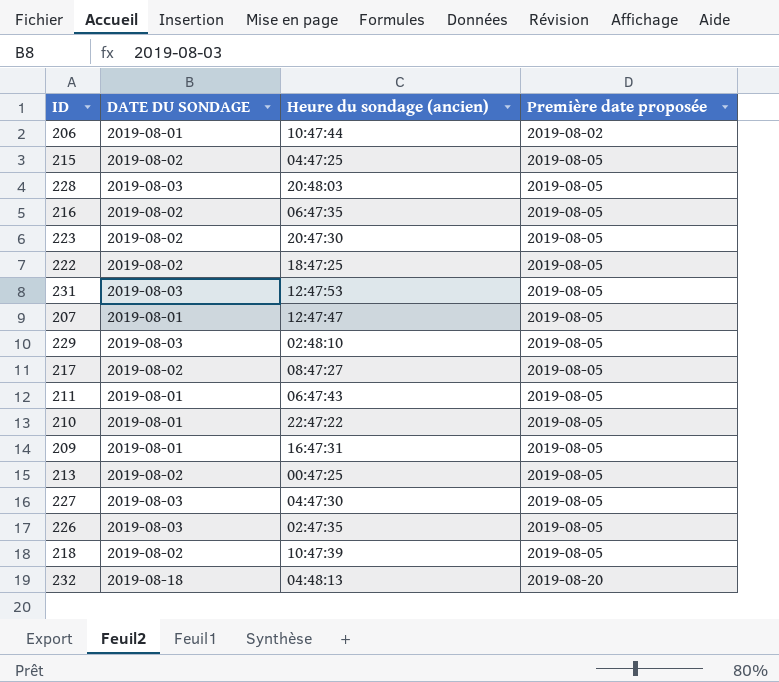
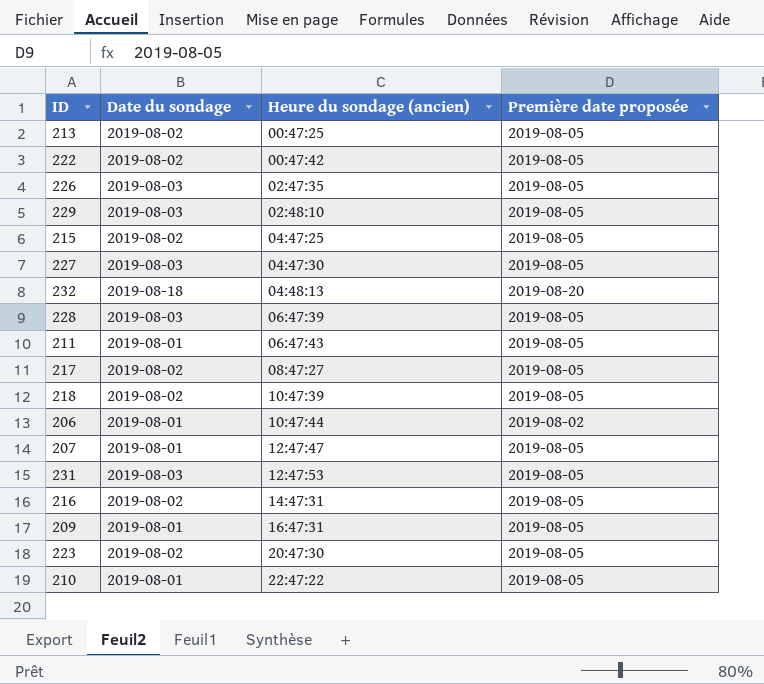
row order: Première date proposée ascending -> Heure du sondage (ancien) ascending
column name: DATE DU SONDAGE -> Date du sondage
222 | Heure du sondage (ancien): 18:47:25 -> 00:47:42
228 | Heure du sondage (ancien): 20:48:03 -> 06:47:39
216 | Heure du sondage (ancien): 06:47:35 -> 14:47:31

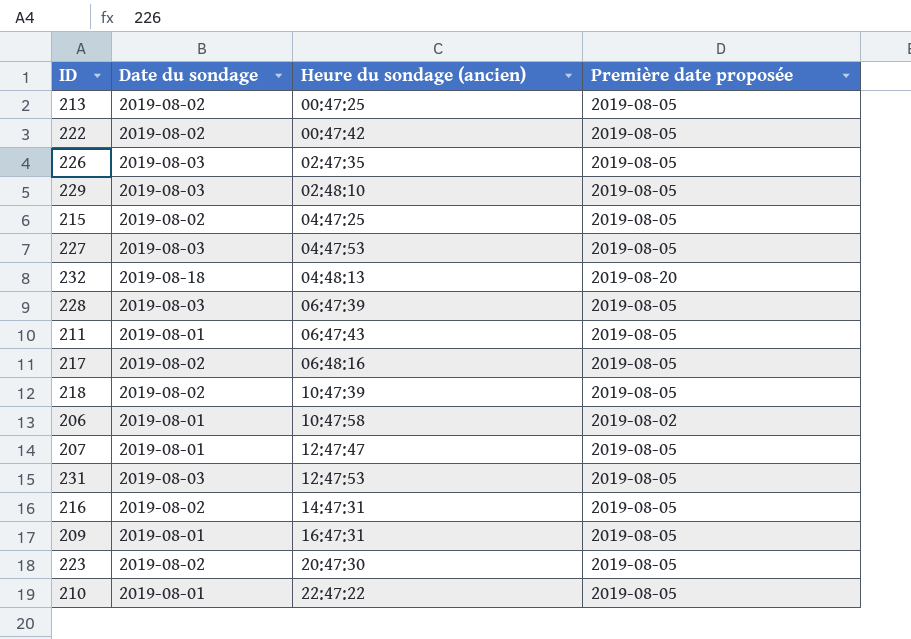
227 | Heure du sondage (ancien): 04:47:30 -> 04:47:53
217 | Heure du sondage (ancien): 08:47:27 -> 06:48:16
206 | Heure du sondage (ancien): 10:47:44 -> 10:47:58

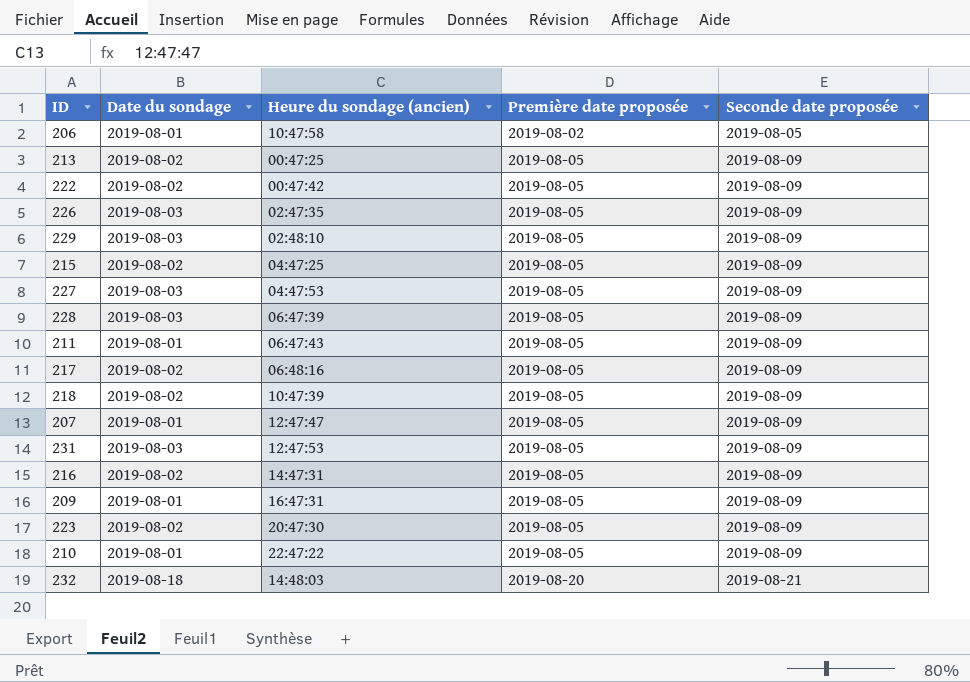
row order: Heure du sondage (ancien) ascending -> Première date proposée ascending
column Seconde date proposée | position: none -> 5
232 | Heure du sondage (ancien): 04:48:13 -> 14:48:03

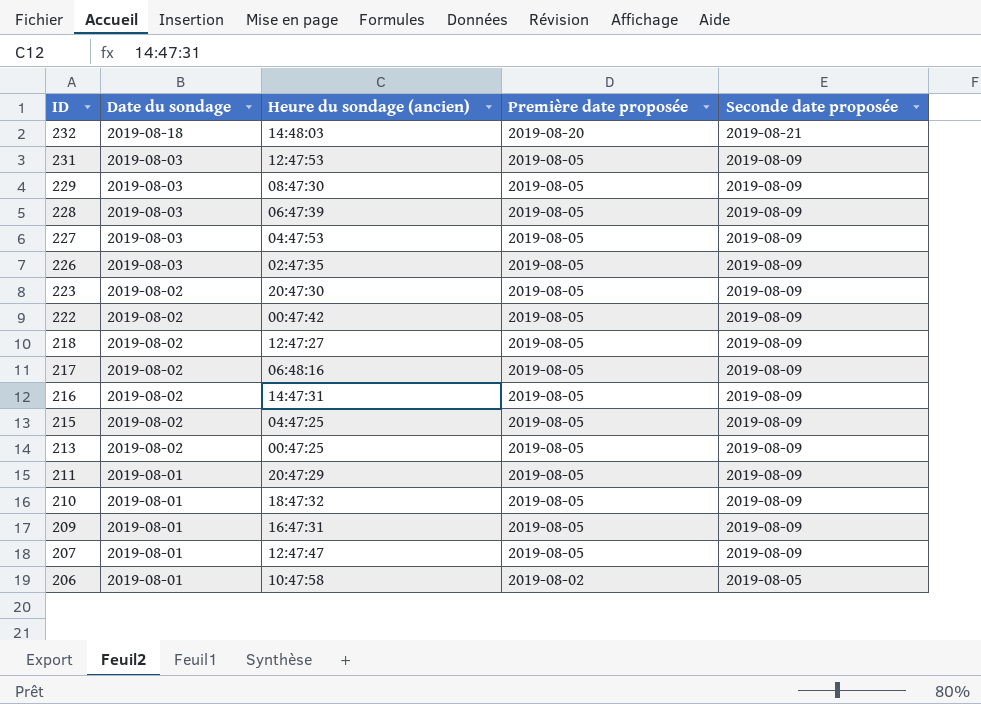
row order: Première date proposée ascending -> ID descending
229 | Heure du sondage (ancien): 02:48:10 -> 08:47:30
218 | Heure du sondage (ancien): 10:47:39 -> 12:47:27
211 | Heure du sondage (ancien): 06:47:43 -> 20:47:29
210 | Heure du sondage (ancien): 22:47:22 -> 18:47:32

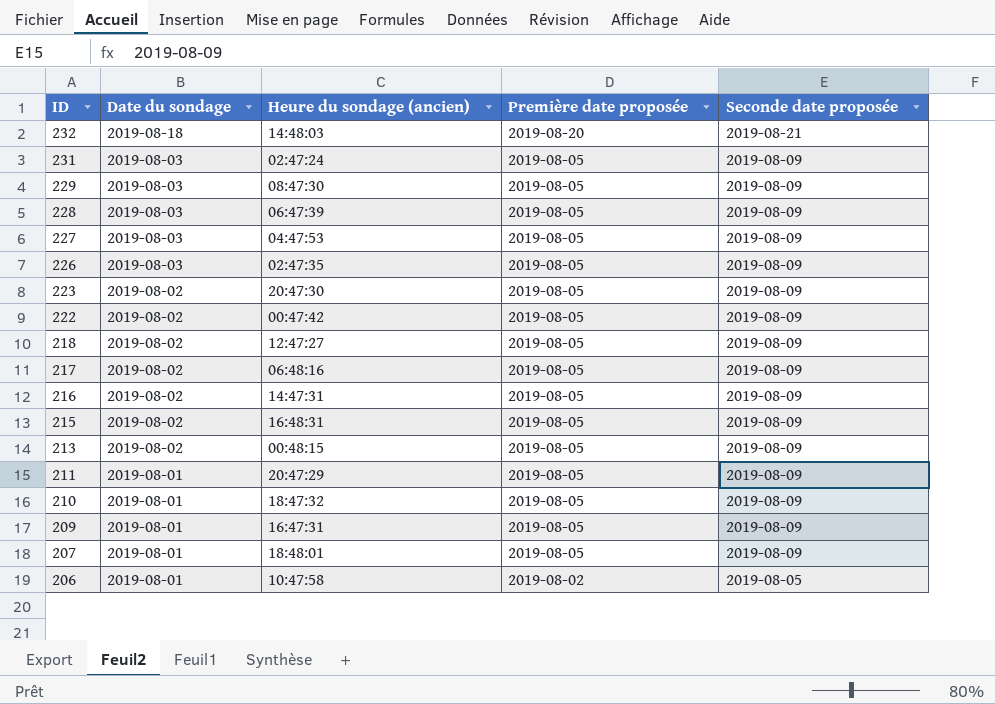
231 | Heure du sondage (ancien): 12:47:53 -> 02:47:24
215 | Heure du sondage (ancien): 04:47:25 -> 16:48:31
213 | Heure du sondage (ancien): 00:47:25 -> 00:48:15
207 | Heure du sondage (ancien): 12:47:47 -> 18:48:01

